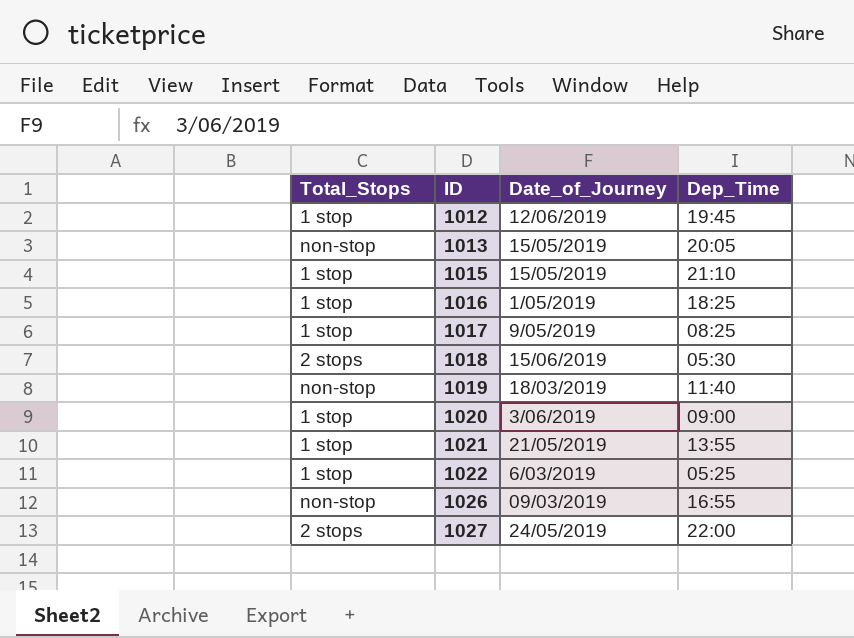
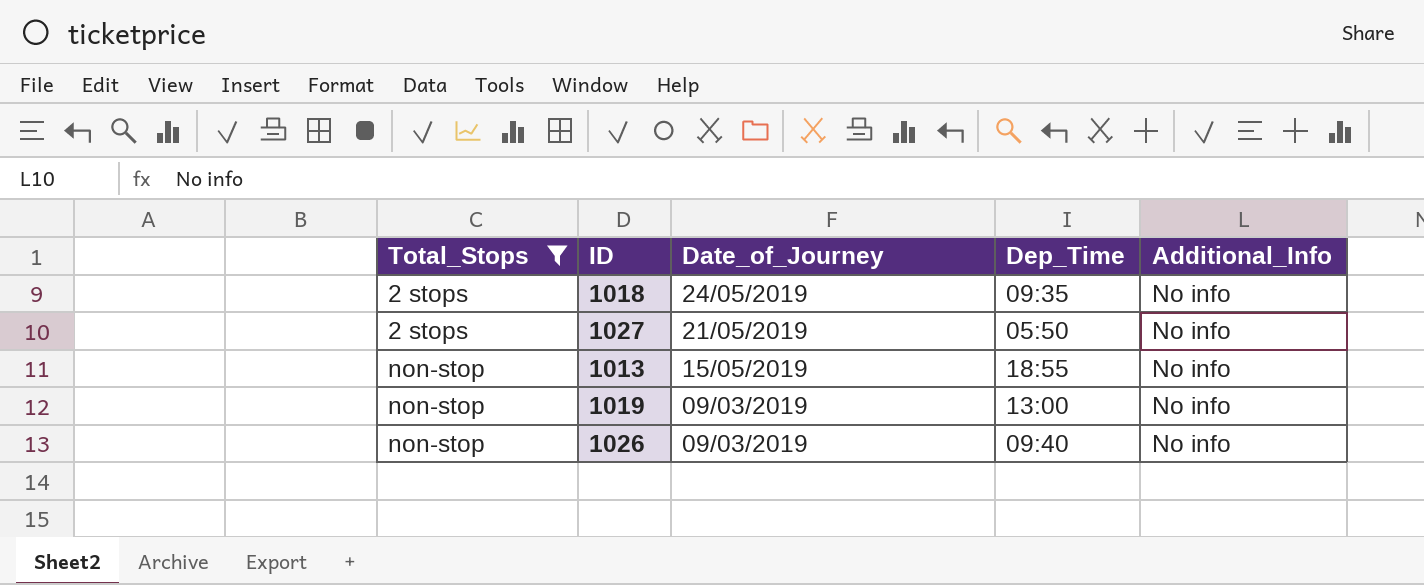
filter: none -> Total_Stops != 1 stop
row order: ID ascending -> Total_Stops ascending
column Additional_Info | position: none -> 5
1018 | Date_of_Journey: 15/06/2019 -> 24/05/2019
1018 | Dep_Time: 05:30 -> 09:35
1027 | Date_of_Journey: 24/05/2019 -> 21/05/2019
1027 | Dep_Time: 22:00 -> 05:50
1013 | Dep_Time: 20:05 -> 18:55
1019 | Date_of_Journey: 18/03/2019 -> 09/03/2019
1019 | Dep_Time: 11:40 -> 13:00
1026 | Dep_Time: 16:55 -> 09:40

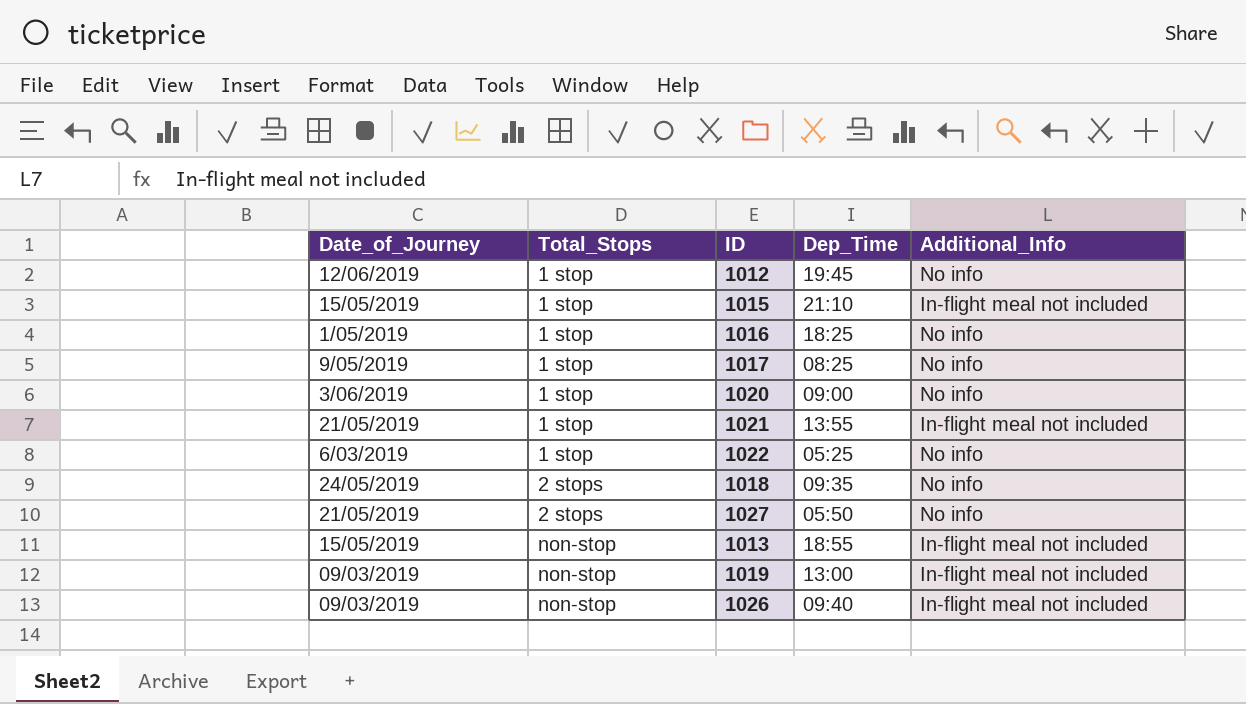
filter: Total_Stops != 1 stop -> none
column Date_of_Journey | position: 3 -> 1
1013 | Additional_Info: No info -> In-flight meal not included
1019 | Additional_Info: No info -> In-flight meal not included
1026 | Additional_Info: No info -> In-flight meal not included

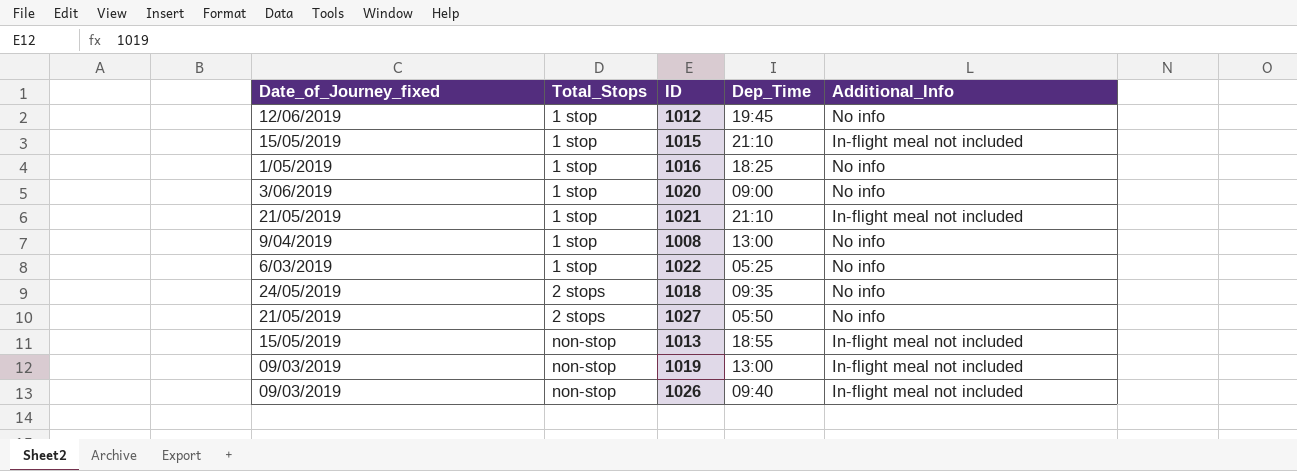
column name: Date_of_Journey -> Date_of_Journey_fixed
row 1017: 9/05/2019 | 1 stop | 08:25 | No info -> none
1021 | Dep_Time: 13:55 -> 21:10
row 1008: none -> 9/04/2019 | 1 stop | 13:00 | No info

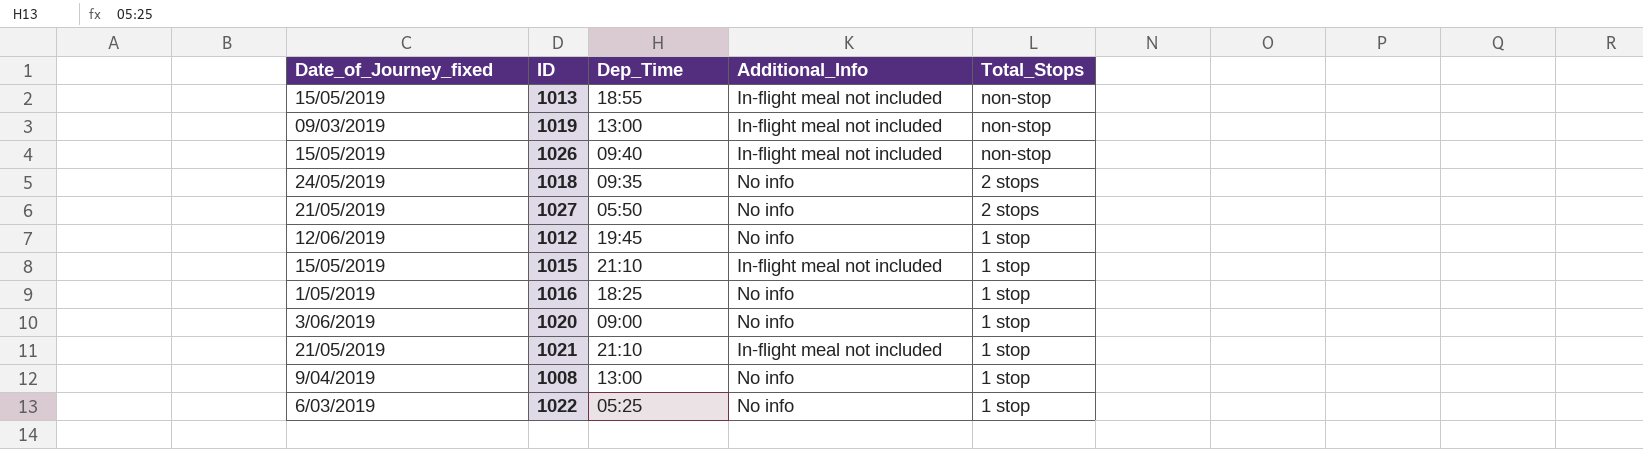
row order: Total_Stops ascending -> Total_Stops descending
column Total_Stops | position: 2 -> 5
1026 | Date_of_Journey_fixed: 09/03/2019 -> 15/05/2019

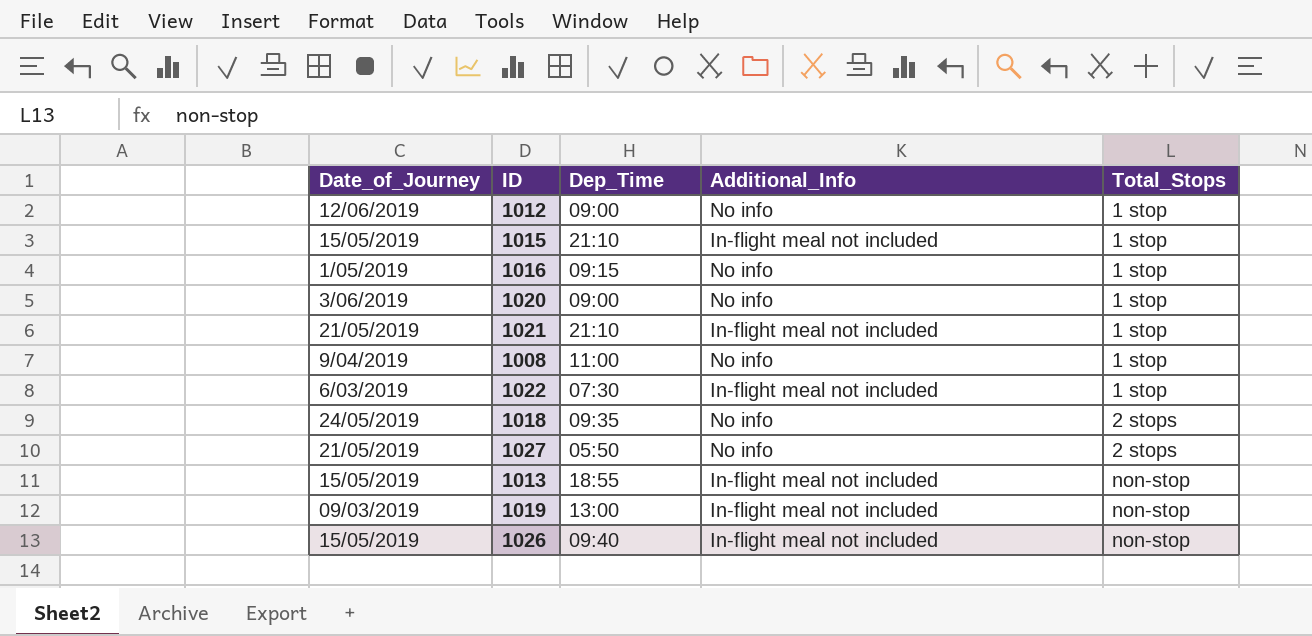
row order: Total_Stops descending -> Total_Stops ascending
column name: Date_of_Journey_fixed -> Date_of_Journey
1012 | Dep_Time: 19:45 -> 09:00
1016 | Dep_Time: 18:25 -> 09:15
1008 | Dep_Time: 13:00 -> 11:00
1022 | Dep_Time: 05:25 -> 07:30
1022 | Additional_Info: No info -> In-flight meal not included

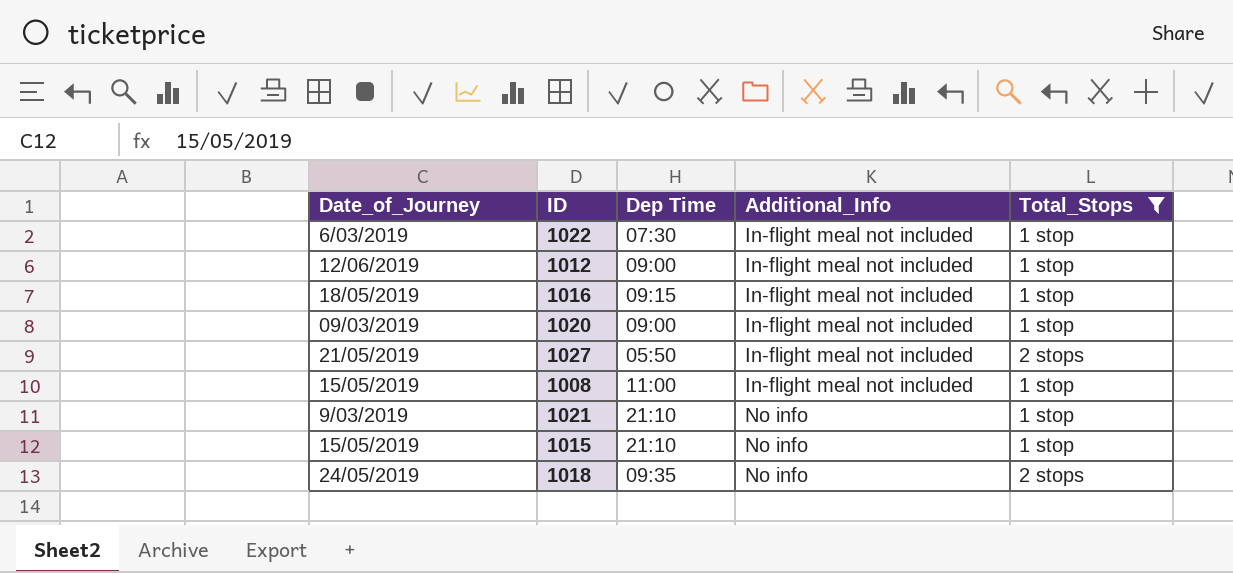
filter: none -> Total_Stops != non-stop
row order: Total_Stops ascending -> Additional_Info ascending
column name: Dep_Time -> Dep Time
1012 | Additional_Info: No info -> In-flight meal not included
1016 | Date_of_Journey: 1/05/2019 -> 18/05/2019
1016 | Additional_Info: No info -> In-flight meal not included
1020 | Date_of_Journey: 3/06/2019 -> 09/03/2019
1020 | Additional_Info: No info -> In-flight meal not included
1027 | Additional_Info: No info -> In-flight meal not included
1008 | Date_of_Journey: 9/04/2019 -> 15/05/2019
1008 | Additional_Info: No info -> In-flight meal not included
1021 | Date_of_Journey: 21/05/2019 -> 9/03/2019
1021 | Additional_Info: In-flight meal not included -> No info
1015 | Additional_Info: In-flight meal not included -> No info

